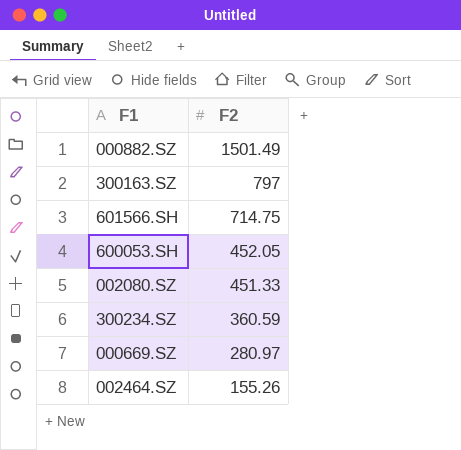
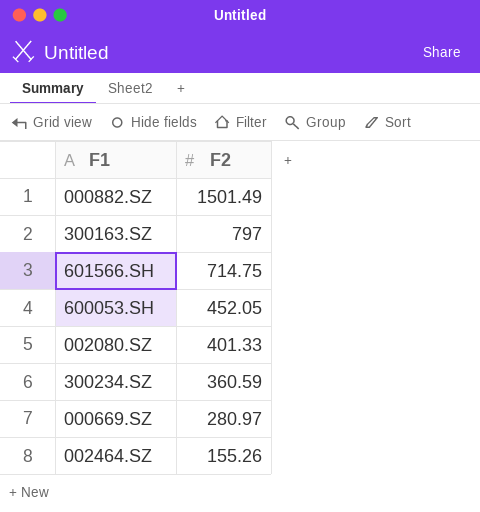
002080.SZ | F2: 451.33 -> 401.33

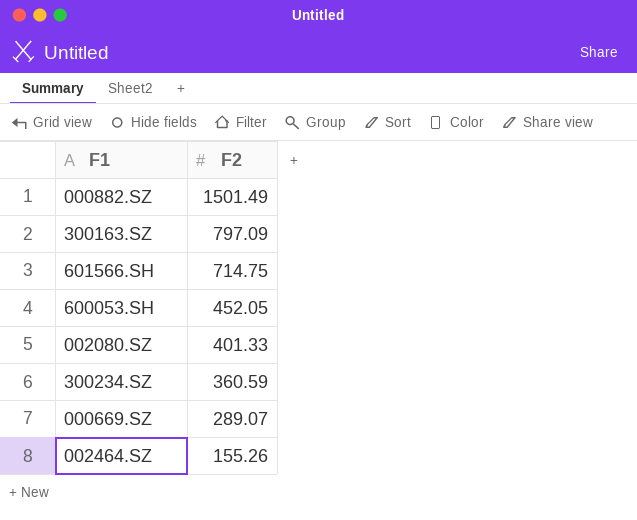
300163.SZ | F2: 797 -> 797.09
000669.SZ | F2: 280.97 -> 289.07

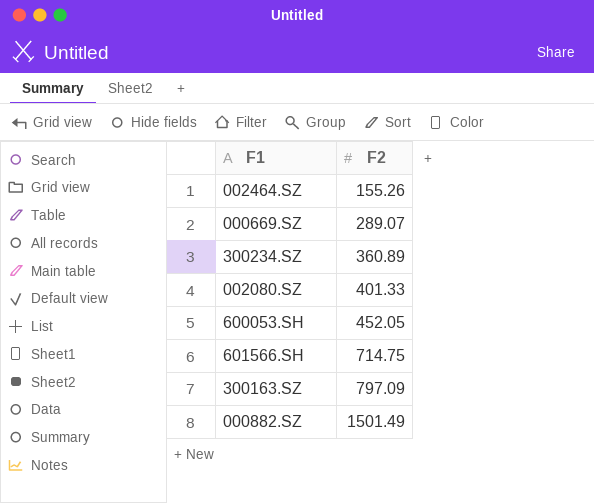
row order: F2 descending -> F2 ascending
300234.SZ | F2: 360.59 -> 360.89

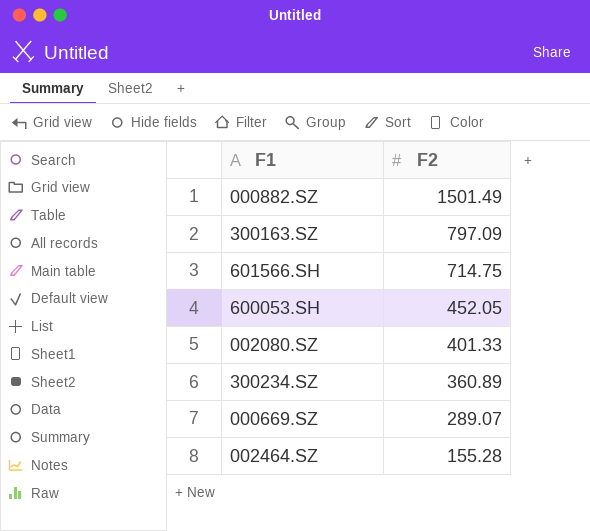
row order: F2 ascending -> F2 descending
002464.SZ | F2: 155.26 -> 155.28

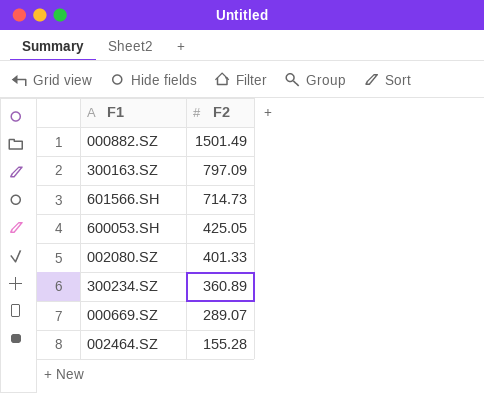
601566.SH | F2: 714.75 -> 714.73
600053.SH | F2: 452.05 -> 425.05

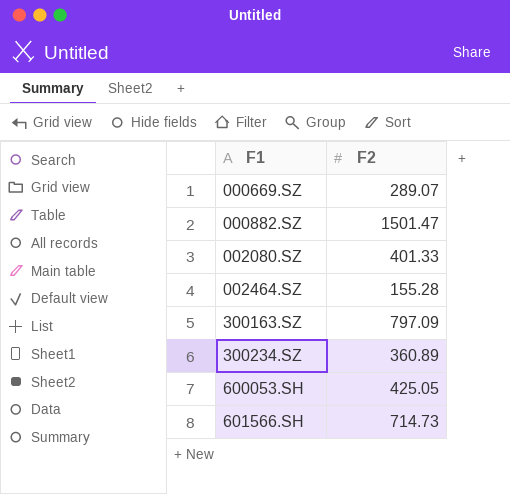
row order: F2 descending -> F1 ascending
000882.SZ | F2: 1501.49 -> 1501.47

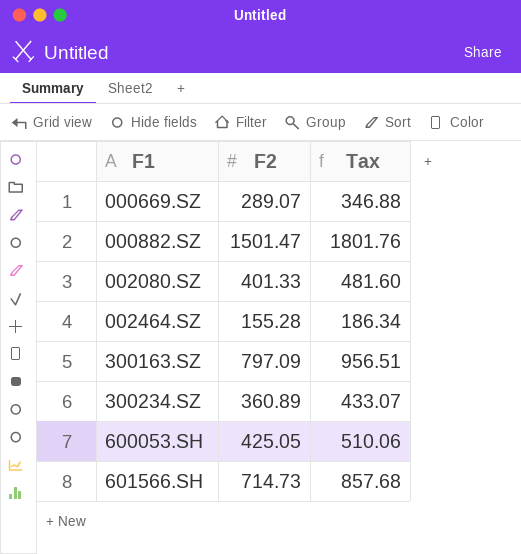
column Tax | formula: none -> [F2] * 1.2

